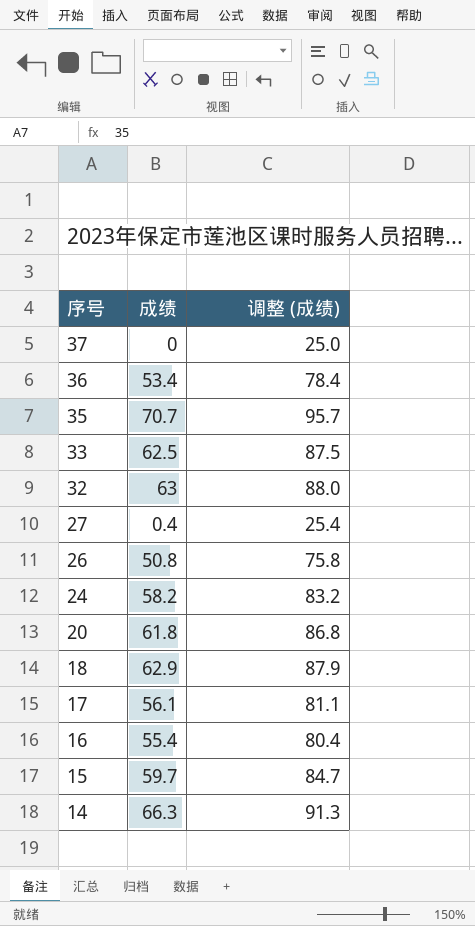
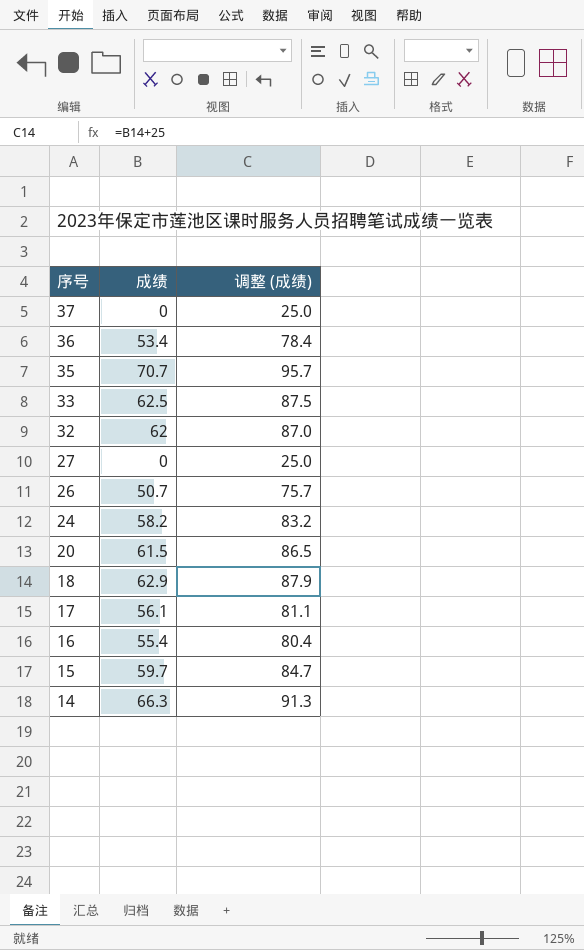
32 | 成绩: 63 -> 62
32 | 调整 (成绩): 88.0 -> 87.0
27 | 成绩: 0.4 -> 0
27 | 调整 (成绩): 25.4 -> 25.0
26 | 成绩: 50.8 -> 50.7
26 | 调整 (成绩): 75.8 -> 75.7
20 | 成绩: 61.8 -> 61.5
20 | 调整 (成绩): 86.8 -> 86.5

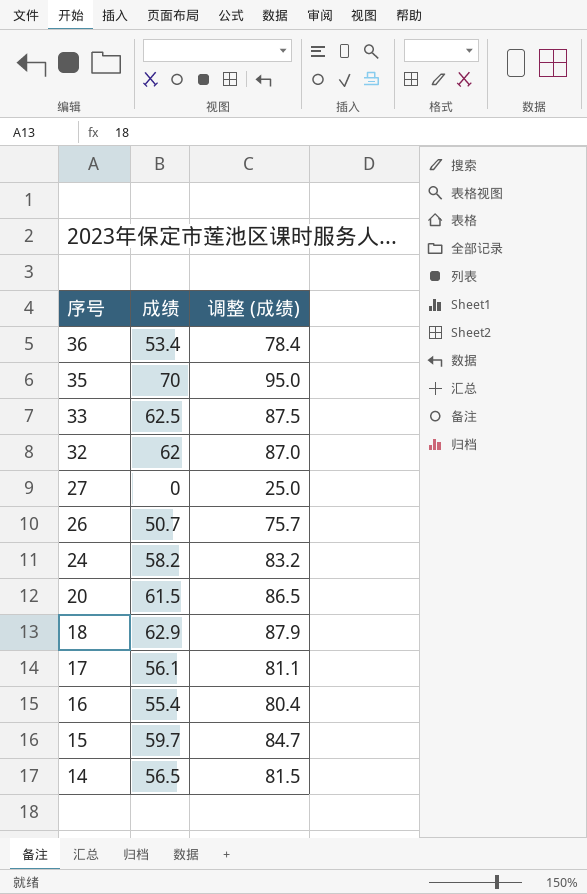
row 37: 0 | 25.0 -> none
35 | 成绩: 70.7 -> 70
35 | 调整 (成绩): 95.7 -> 95.0
14 | 成绩: 66.3 -> 56.5
14 | 调整 (成绩): 91.3 -> 81.5

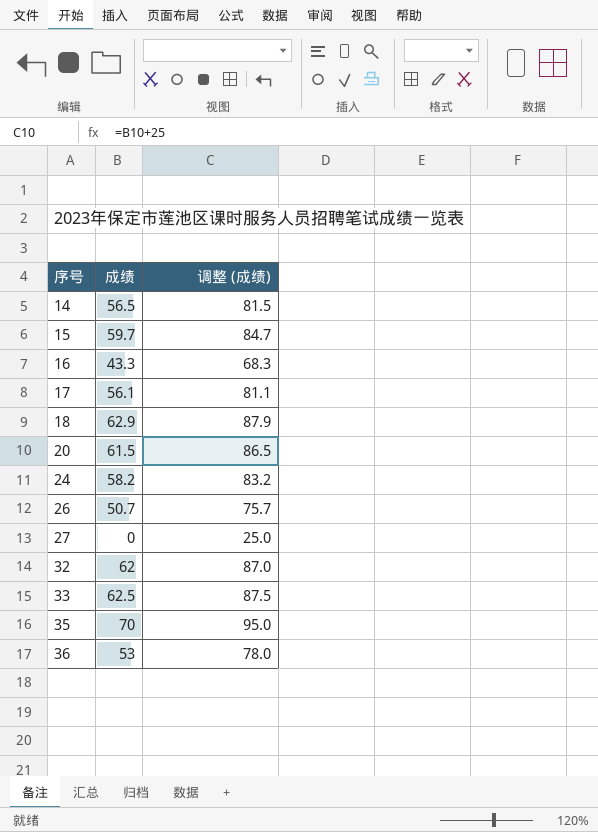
row order: 序号 descending -> 序号 ascending
16 | 成绩: 55.4 -> 43.3
16 | 调整 (成绩): 80.4 -> 68.3
36 | 成绩: 53.4 -> 53
36 | 调整 (成绩): 78.4 -> 78.0

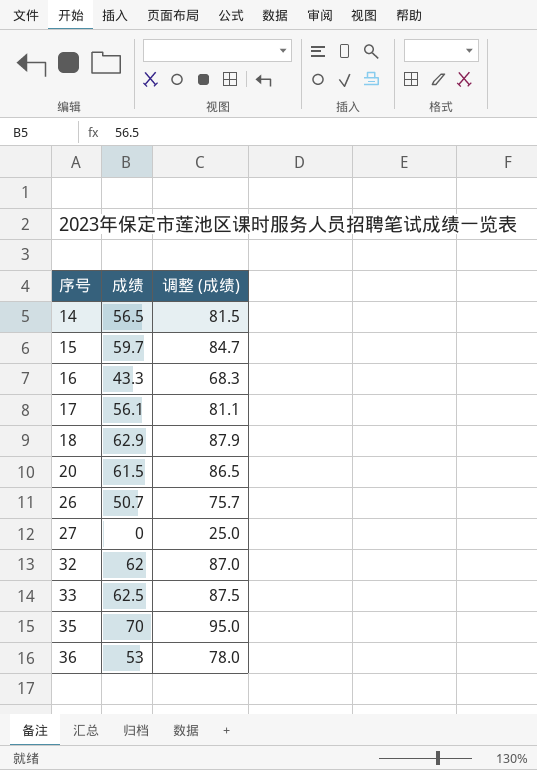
row 24: 58.2 | 83.2 -> none

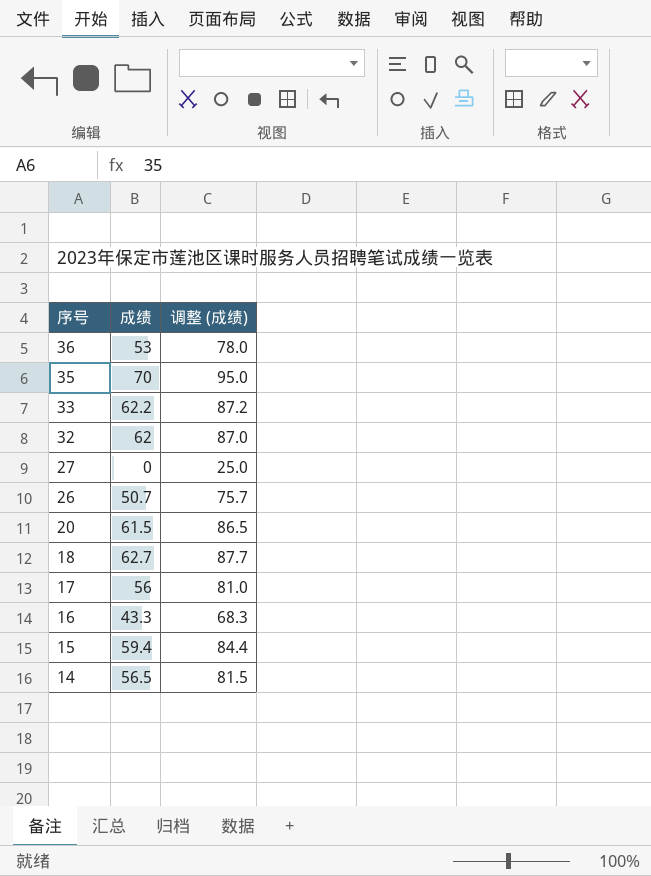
row order: 序号 ascending -> 序号 descending
33 | 成绩: 62.5 -> 62.2
33 | 调整 (成绩): 87.5 -> 87.2
18 | 成绩: 62.9 -> 62.7
18 | 调整 (成绩): 87.9 -> 87.7
17 | 成绩: 56.1 -> 56
17 | 调整 (成绩): 81.1 -> 81.0
15 | 成绩: 59.7 -> 59.4
15 | 调整 (成绩): 84.7 -> 84.4

